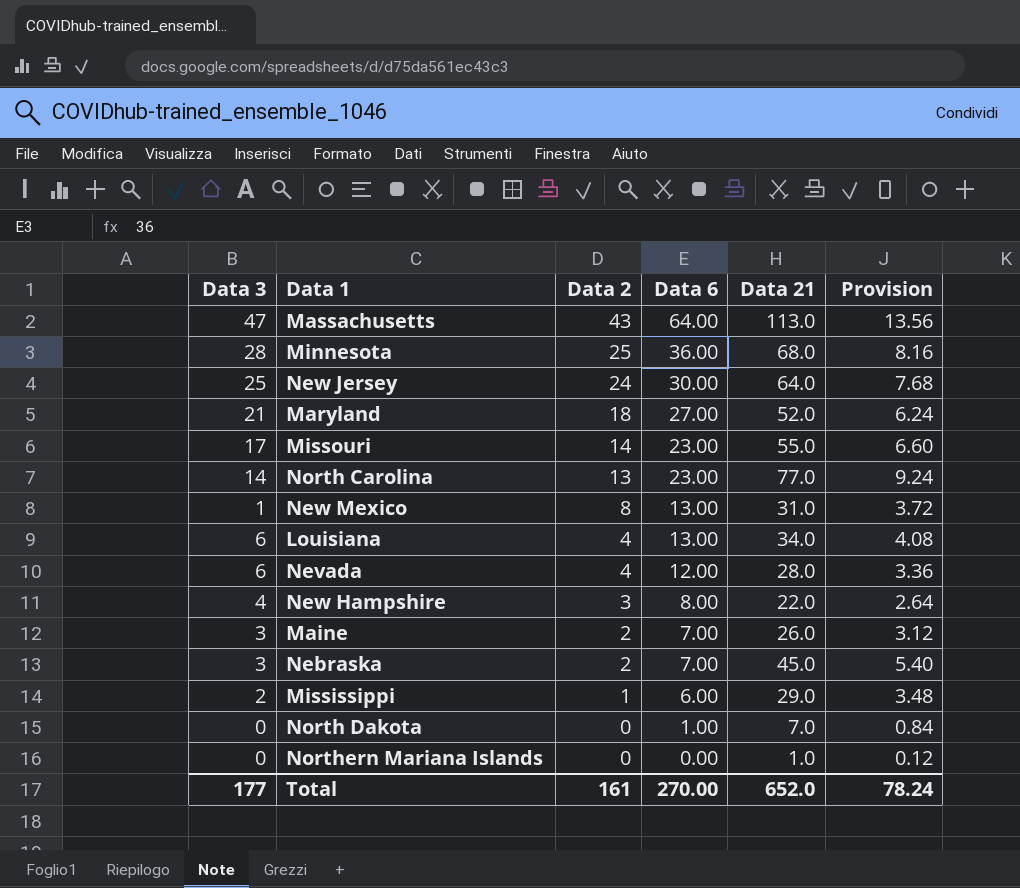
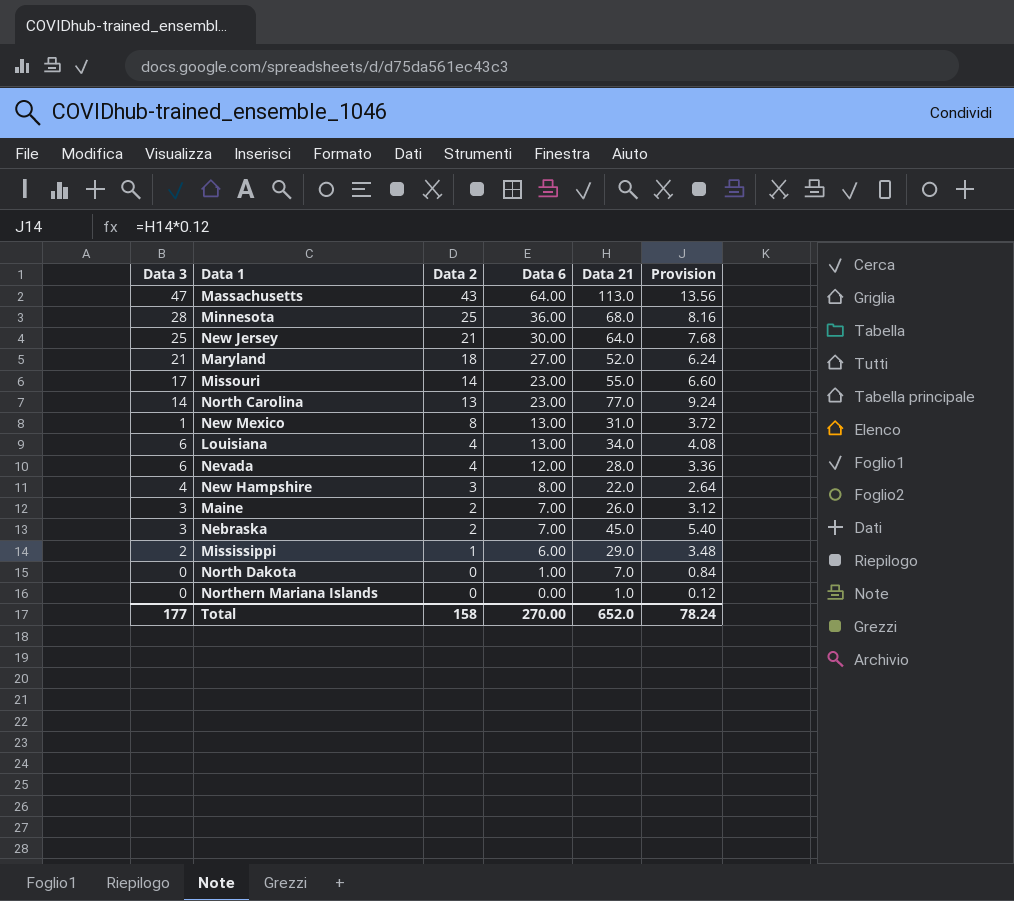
New Jersey | Data 2: 24 -> 21
Total | Data 2: 161 -> 158

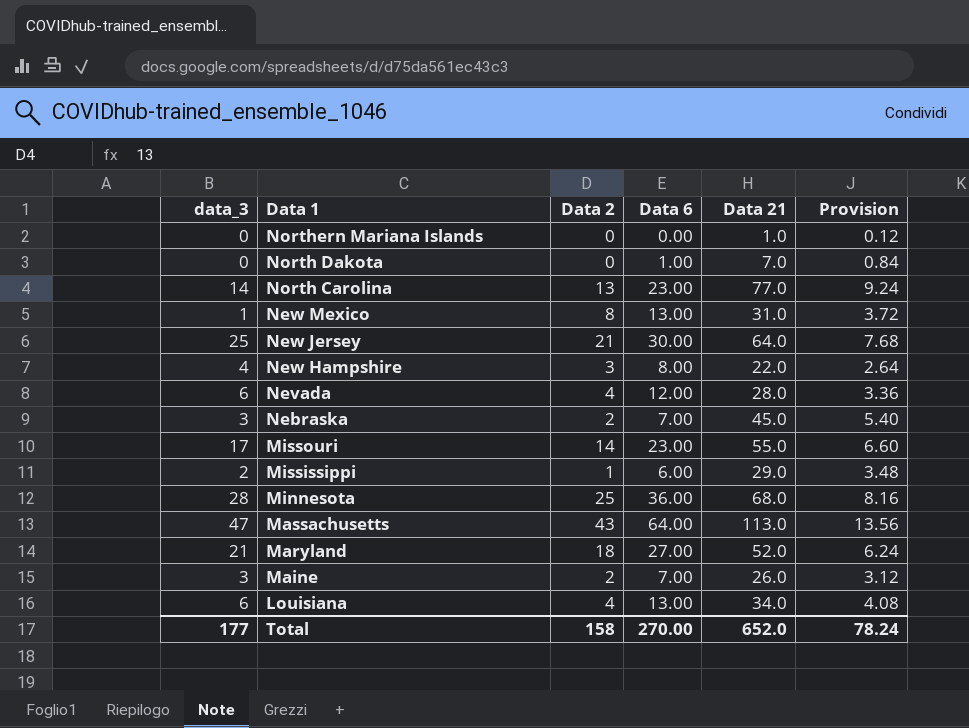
row order: Data 2 descending -> Data 1 descending
column name: Data 3 -> data_3

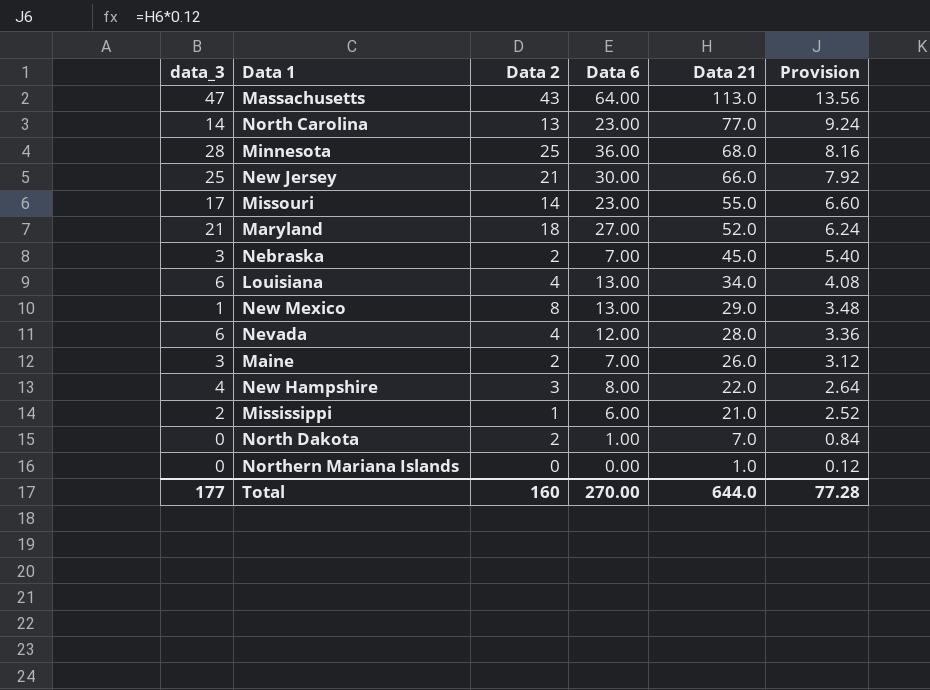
row order: Data 1 descending -> Data 21 descending
New Jersey | Data 21: 64.0 -> 66.0
New Jersey | Provision: 7.68 -> 7.92
New Mexico | Data 21: 31.0 -> 29.0
New Mexico | Provision: 3.72 -> 3.48
Mississippi | Data 21: 29.0 -> 21.0
Mississippi | Provision: 3.48 -> 2.52
North Dakota | Data 2: 0 -> 2
Total | Data 2: 158 -> 160
Total | Data 21: 652.0 -> 644.0
Total | Provision: 78.24 -> 77.28

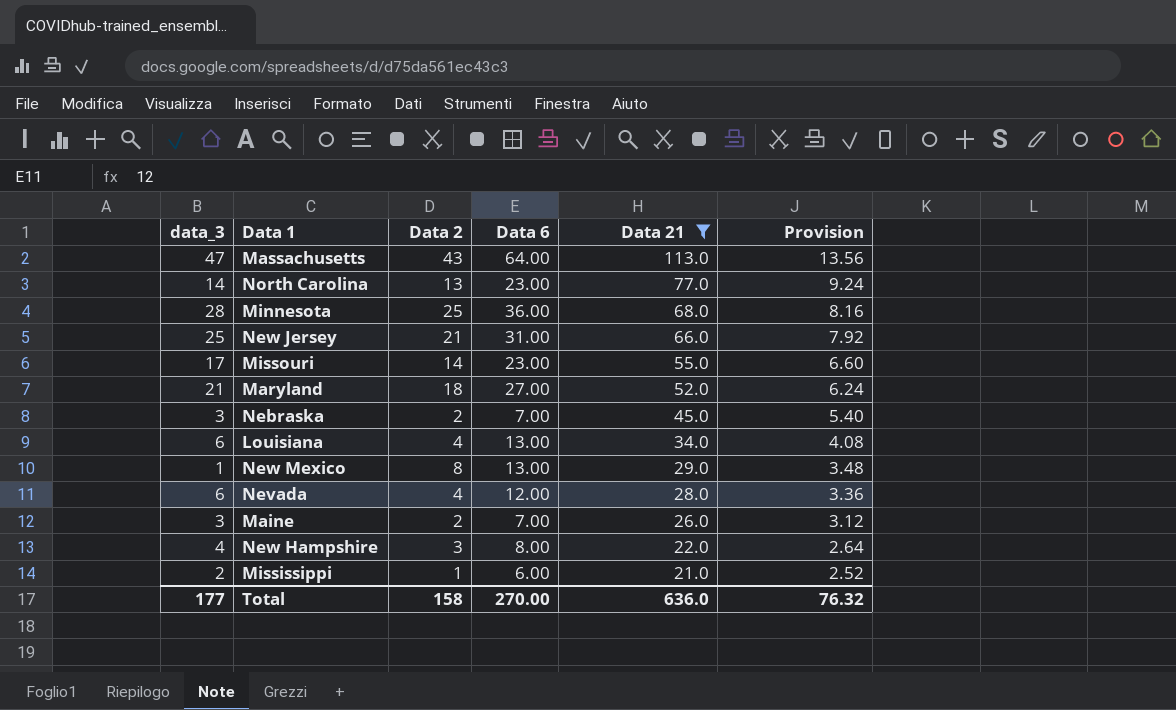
filter: none -> Data 21 >= 21.0
New Jersey | Data 6: 30.00 -> 31.00
Total | Data 2: 160 -> 158
Total | Data 21: 644.0 -> 636.0
Total | Provision: 77.28 -> 76.32

